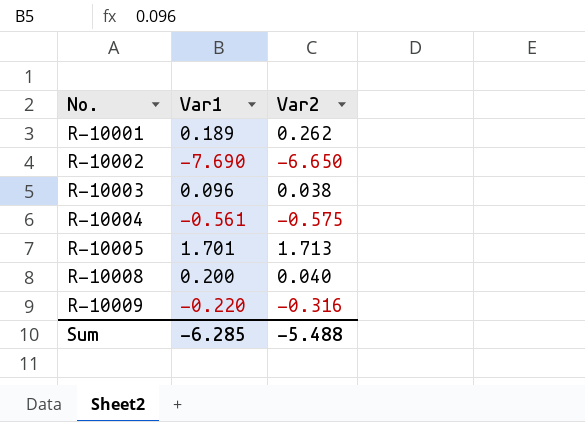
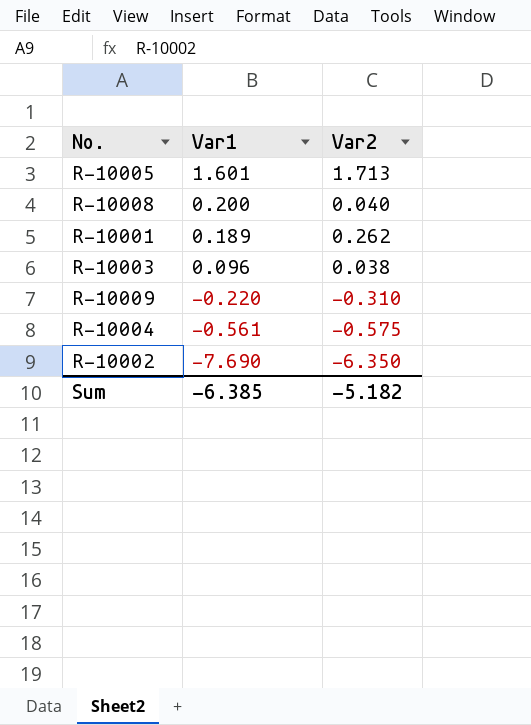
row order: No. ascending -> Var1 descending
R-10005 | Var1: 1.701 -> 1.601
R-10009 | Var2: -0.316 -> -0.310
R-10002 | Var2: -6.650 -> -6.350
Sum | Var1: -6.285 -> -6.385
Sum | Var2: -5.488 -> -5.182

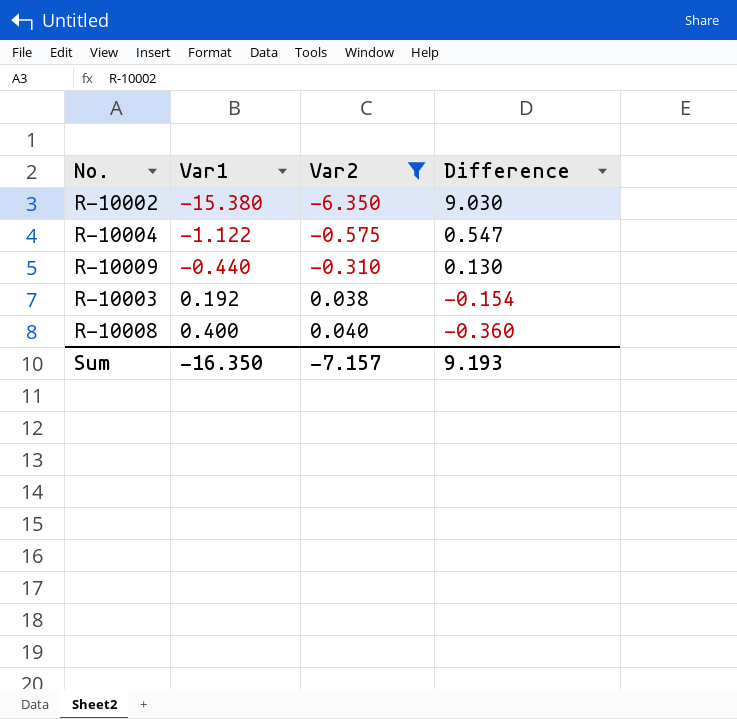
filter: none -> Var2 <= 0.040
row order: Var1 descending -> Var1 ascending
column Difference | formula: none -> [Var2] - [Var1]
R-10002 | Var1: -7.690 -> -15.380
R-10004 | Var1: -0.561 -> -1.122
R-10009 | Var1: -0.220 -> -0.440
R-10003 | Var1: 0.096 -> 0.192
R-10008 | Var1: 0.200 -> 0.400
Sum | Var1: -6.385 -> -16.350
Sum | Var2: -5.182 -> -7.157

